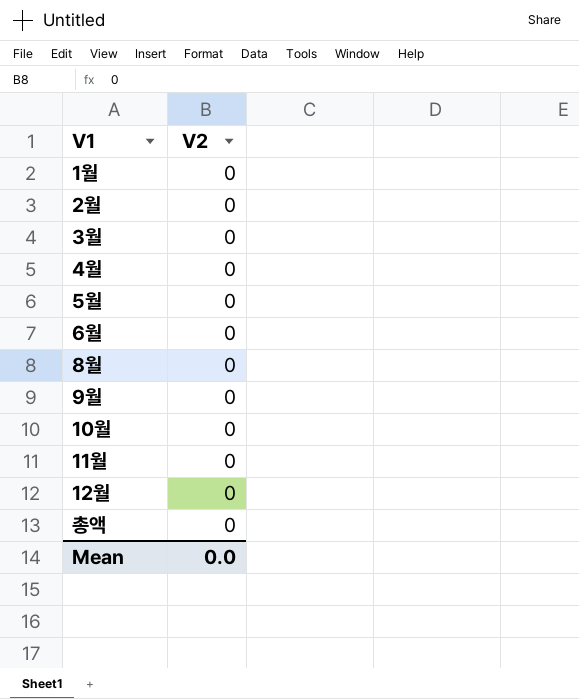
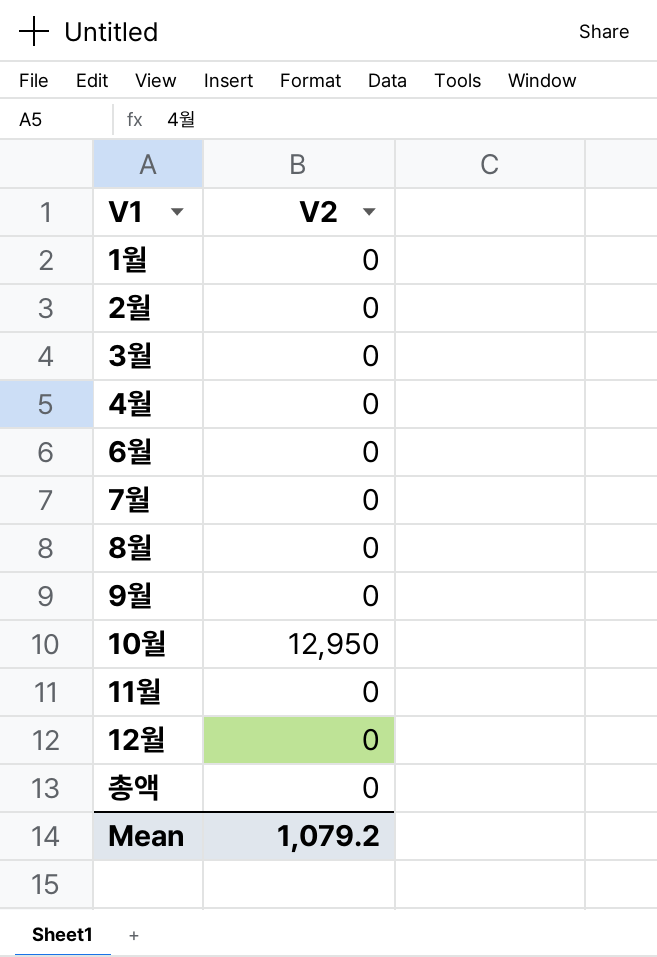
row 5월: 0 -> none
row 7월: none -> 0
10월 | V2: 0 -> 12,950
Mean | V2: 0.0 -> 1,079.2

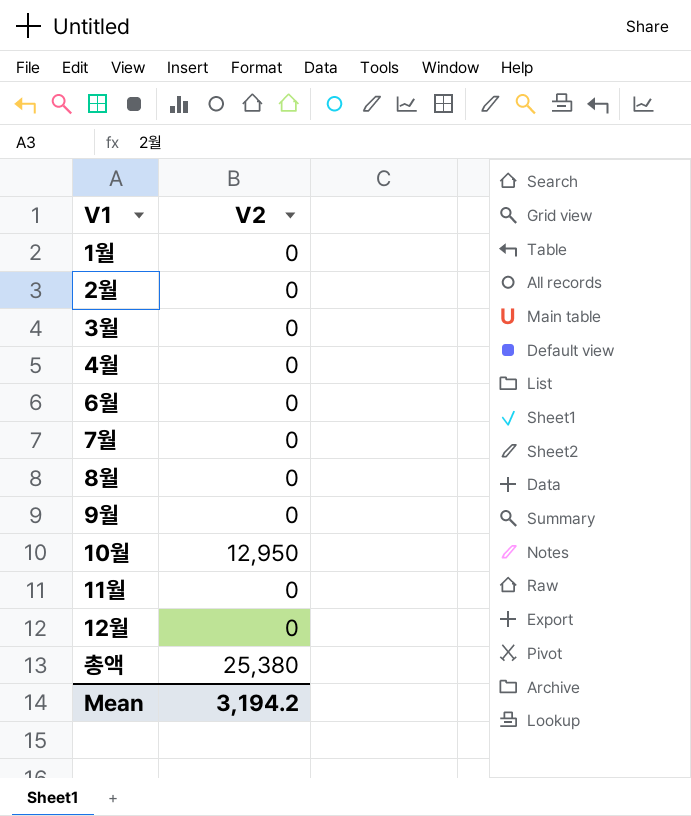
총액 | V2: 0 -> 25,380
Mean | V2: 1,079.2 -> 3,194.2

